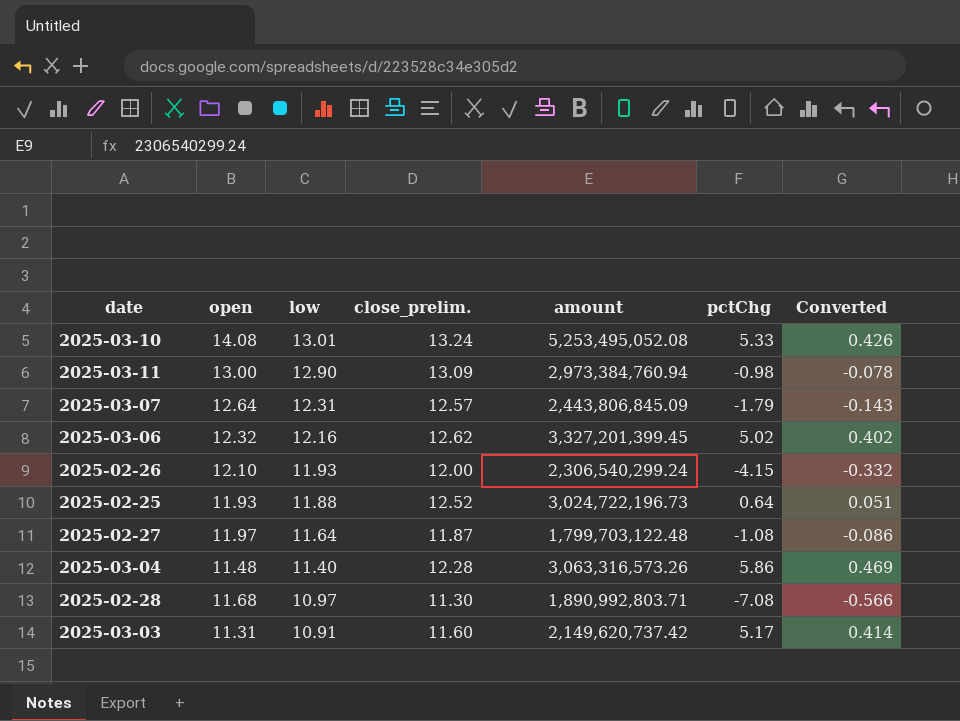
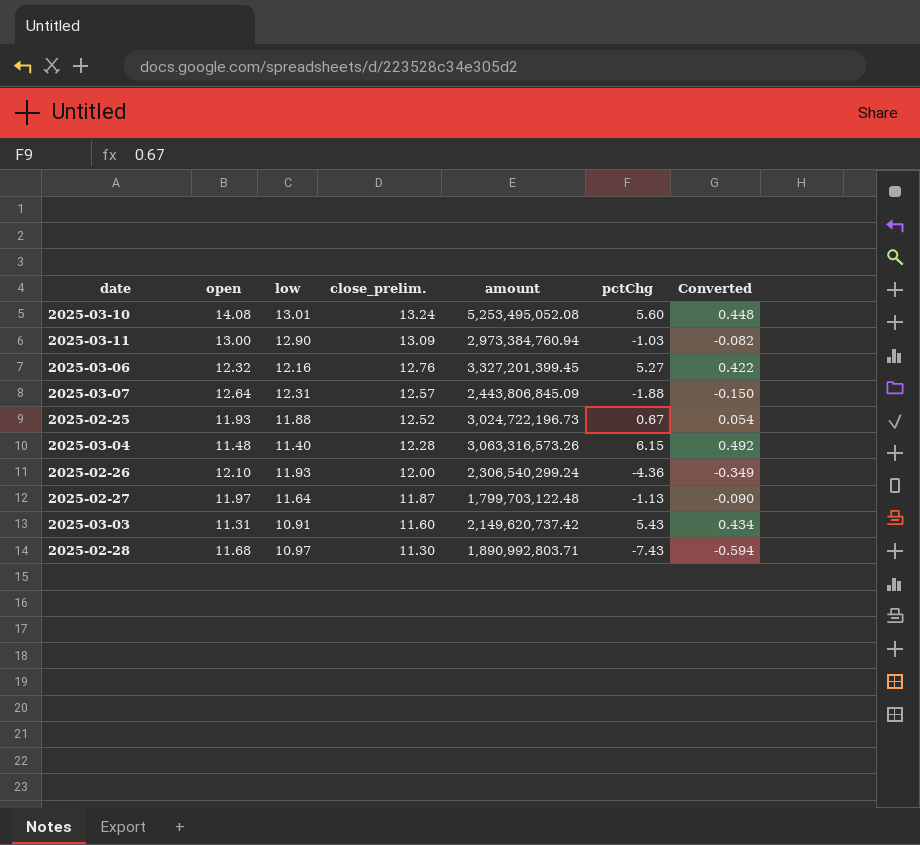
row order: low descending -> close_prelim. descending
2025-03-10 | pctChg: 5.33 -> 5.60
2025-03-10 | Converted: 0.426 -> 0.448
2025-03-11 | pctChg: -0.98 -> -1.03
2025-03-11 | Converted: -0.078 -> -0.082
2025-03-06 | close_prelim.: 12.62 -> 12.76
2025-03-06 | pctChg: 5.02 -> 5.27
2025-03-06 | Converted: 0.402 -> 0.422
2025-03-07 | pctChg: -1.79 -> -1.88
2025-03-07 | Converted: -0.143 -> -0.150
2025-02-25 | pctChg: 0.64 -> 0.67
2025-02-25 | Converted: 0.051 -> 0.054
2025-03-04 | pctChg: 5.86 -> 6.15
2025-03-04 | Converted: 0.469 -> 0.492
2025-02-26 | pctChg: -4.15 -> -4.36
2025-02-26 | Converted: -0.332 -> -0.349
2025-02-27 | pctChg: -1.08 -> -1.13
2025-02-27 | Converted: -0.086 -> -0.090
2025-03-03 | pctChg: 5.17 -> 5.43
2025-03-03 | Converted: 0.414 -> 0.434
2025-02-28 | pctChg: -7.08 -> -7.43
2025-02-28 | Converted: -0.566 -> -0.594

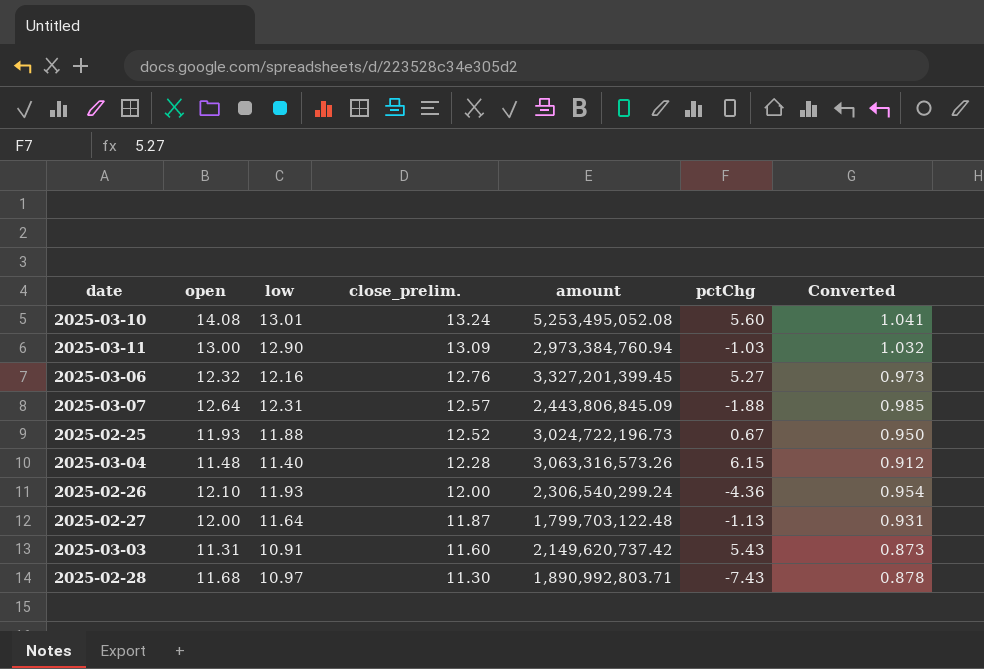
column Converted | formula: [pctChg] * 0.08 -> [low] * 0.08
2025-02-27 | open: 11.97 -> 12.00

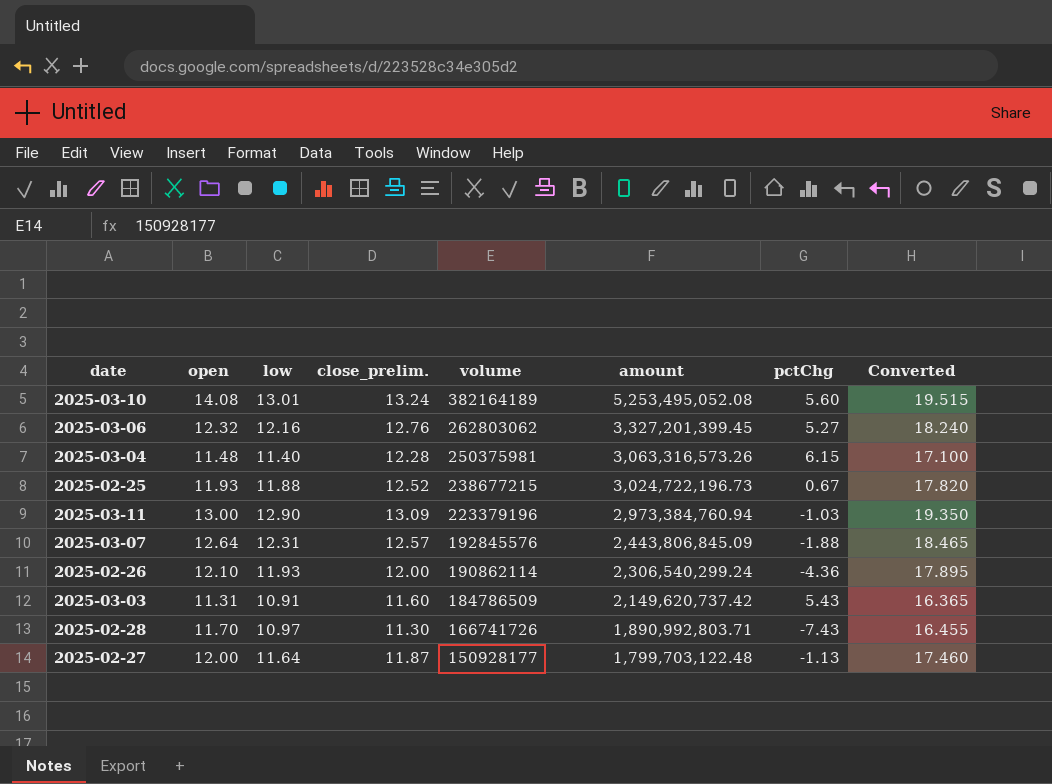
row order: close_prelim. descending -> volume descending
column volume | position: none -> 5
column Converted | formula: [low] * 0.08 -> [low] * 1.5
2025-02-28 | open: 11.68 -> 11.70

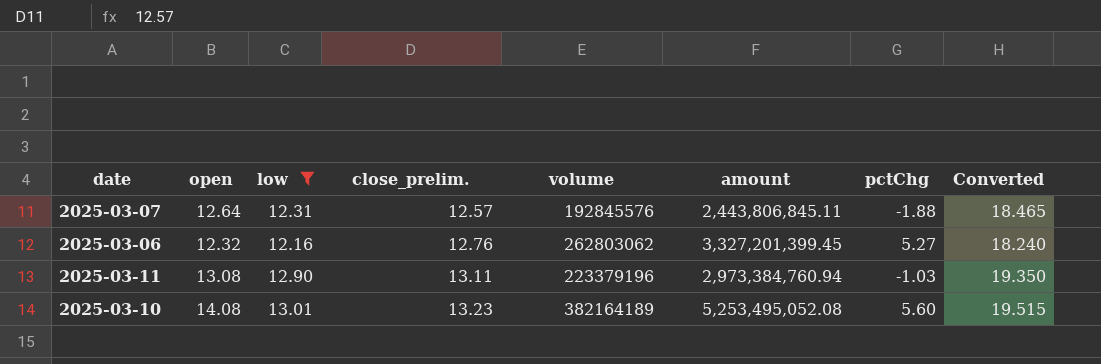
filter: none -> low >= 12.16
row order: volume descending -> close_prelim. ascending
2025-03-07 | amount: 2,443,806,845.09 -> 2,443,806,845.11
2025-03-11 | open: 13.00 -> 13.08
2025-03-11 | close_prelim.: 13.09 -> 13.11
2025-03-10 | close_prelim.: 13.24 -> 13.23

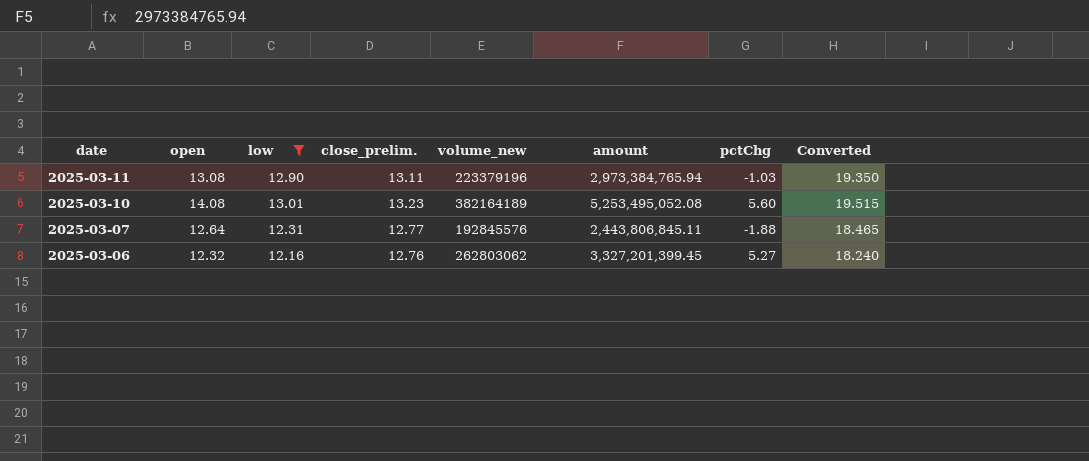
row order: close_prelim. ascending -> date descending
column name: volume -> volume_new
2025-03-11 | amount: 2,973,384,760.94 -> 2,973,384,765.94
2025-03-07 | close_prelim.: 12.57 -> 12.77

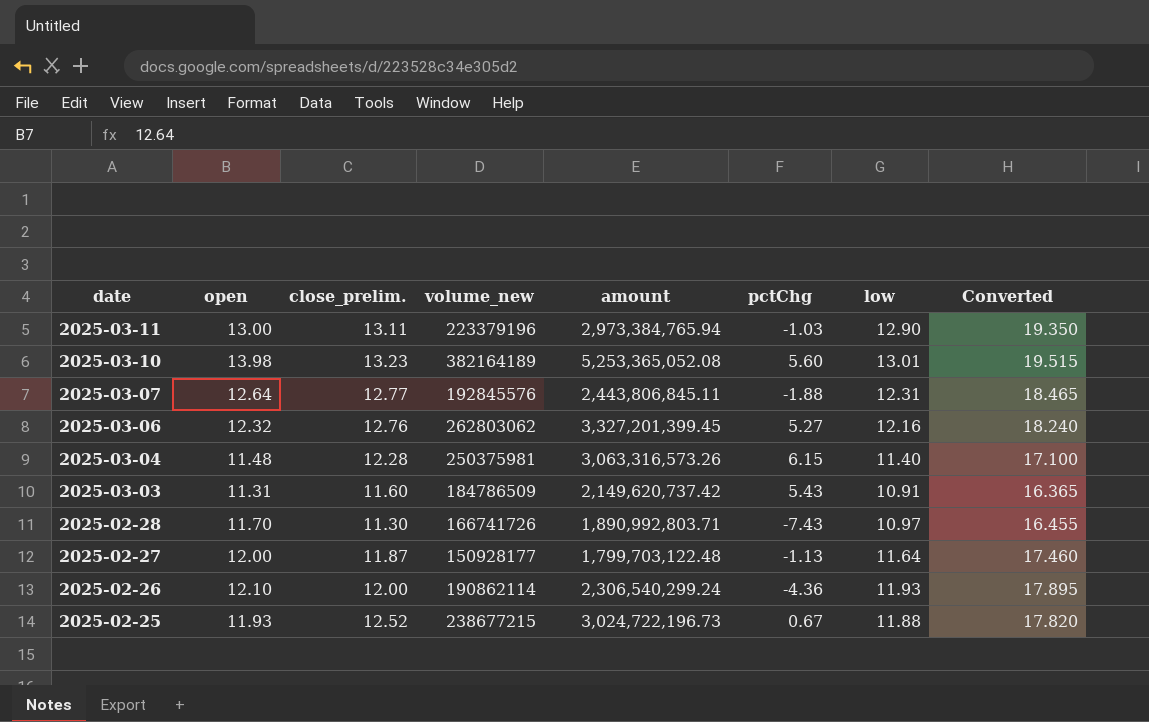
filter: low >= 12.16 -> none
column low | position: 3 -> 7
2025-03-11 | open: 13.08 -> 13.00
2025-03-10 | open: 14.08 -> 13.98
2025-03-10 | amount: 5,253,495,052.08 -> 5,253,365,052.08

